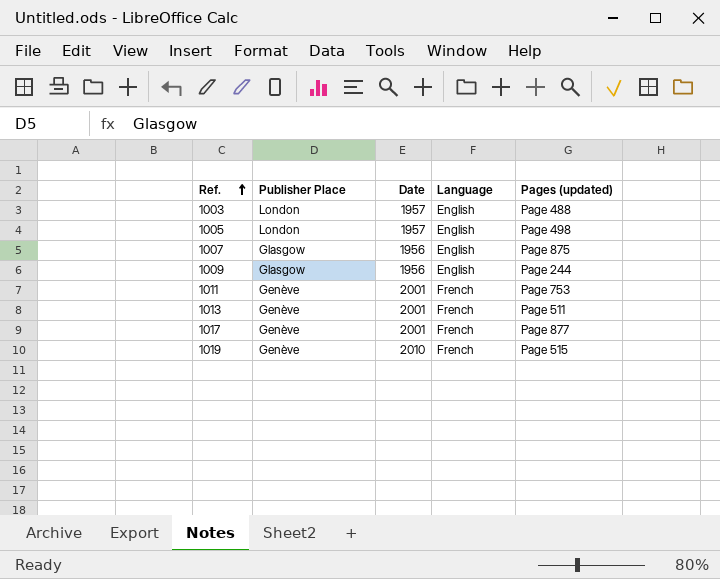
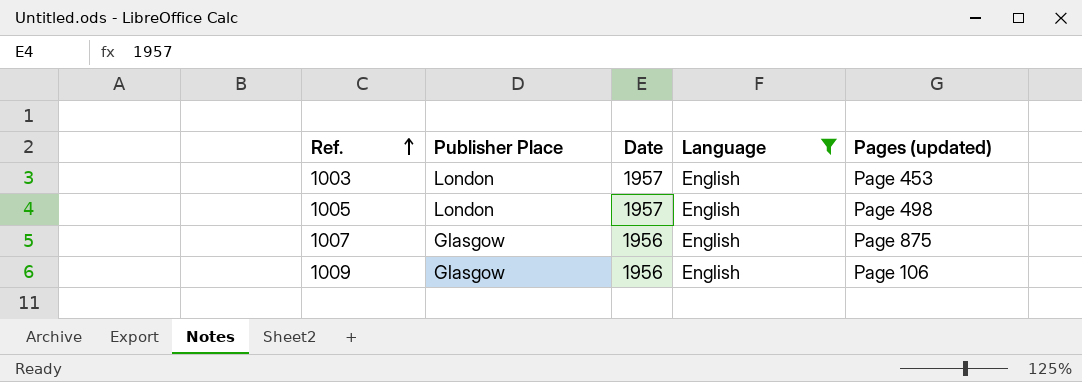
filter: none -> Language = English
1003 | Pages (updated): Page 488 -> Page 453
1009 | Pages (updated): Page 244 -> Page 106

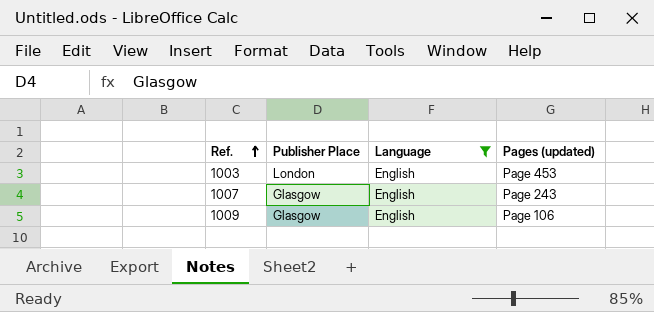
column Date | position: 3 -> none
row 1005: London | 1957 | English | Page 498 -> none
1007 | Pages (updated): Page 875 -> Page 243

